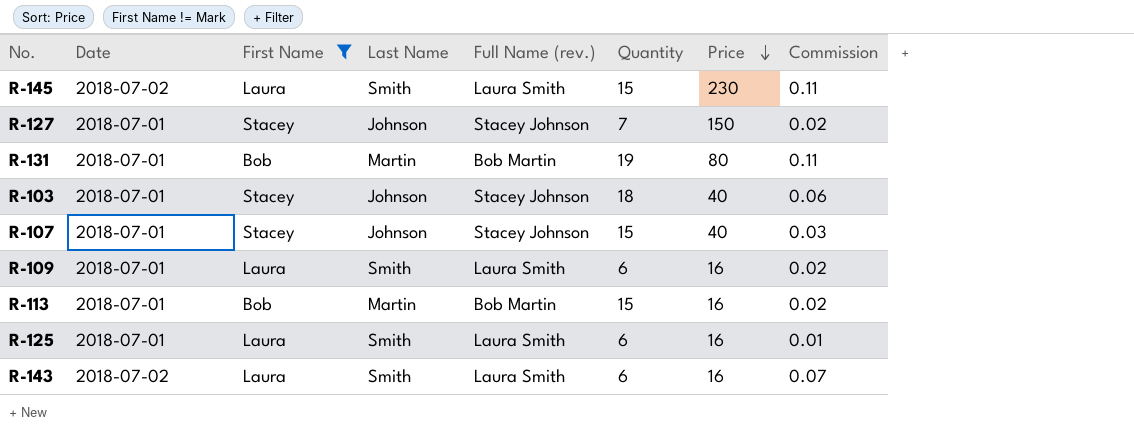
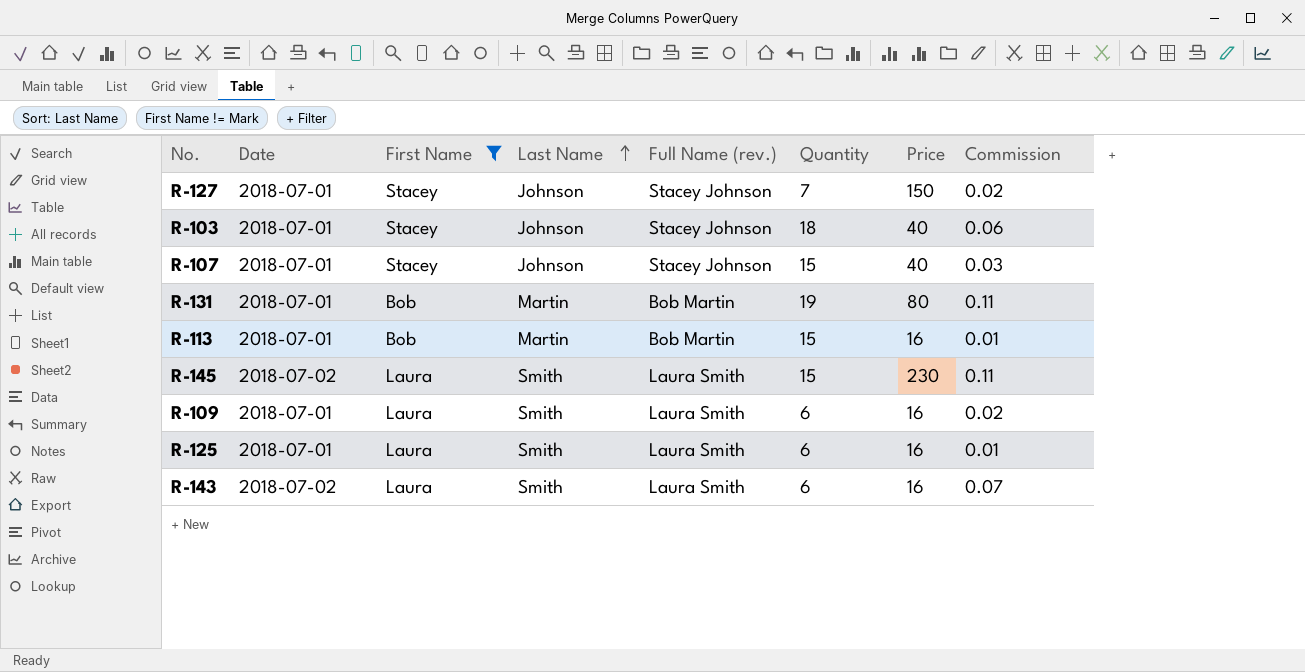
row order: Price descending -> Last Name ascending
R-113 | Commission: 0.02 -> 0.01

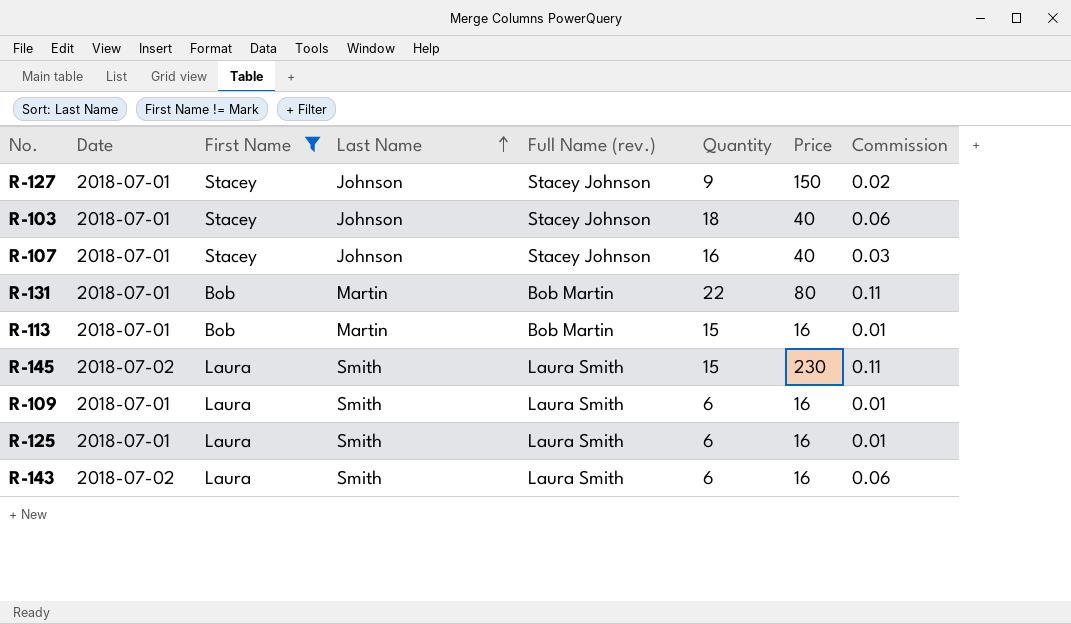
R-127 | Quantity: 7 -> 9
R-107 | Quantity: 15 -> 16
R-131 | Quantity: 19 -> 22
R-109 | Commission: 0.02 -> 0.01
R-143 | Commission: 0.07 -> 0.06

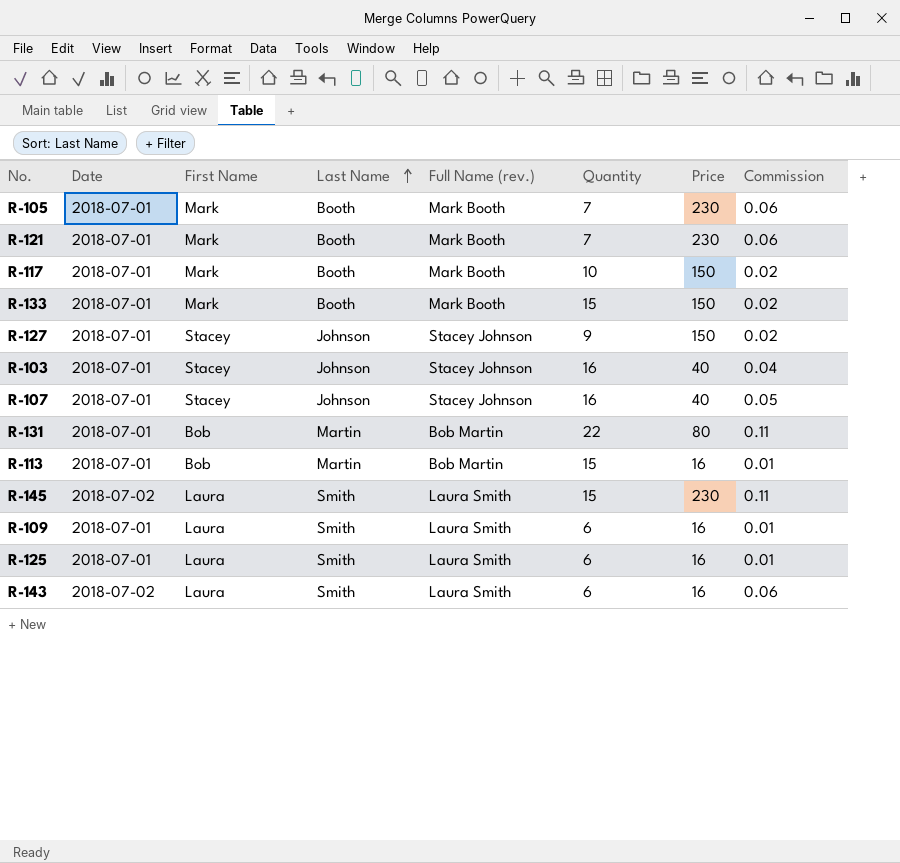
filter: First Name != Mark -> none
R-103 | Quantity: 18 -> 16
R-103 | Commission: 0.06 -> 0.04
R-107 | Commission: 0.03 -> 0.05

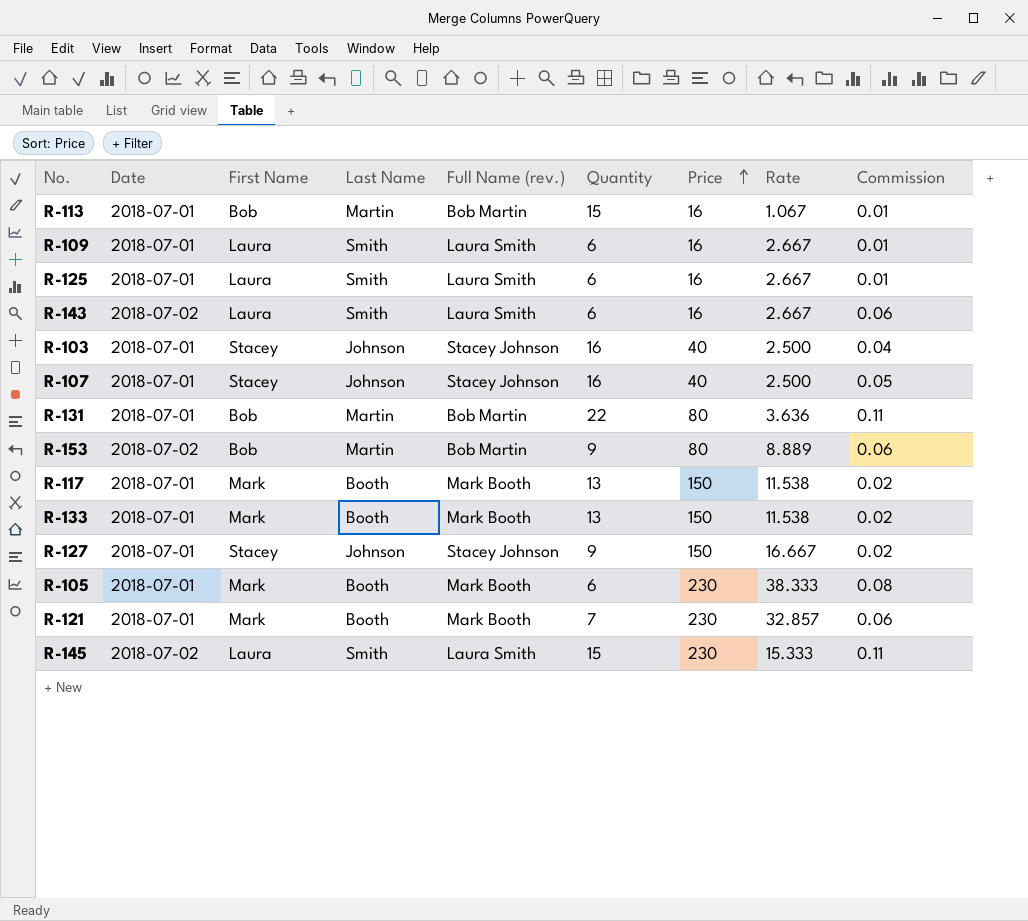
row order: Last Name ascending -> Price ascending
column Rate | formula: none -> [Price] / [Quantity]
row R-153: none -> 2018-07-02 | Bob | Martin | Bob Martin | 9 | 80 | 8.889 | 0.06
R-117 | Quantity: 10 -> 13
R-133 | Quantity: 15 -> 13
R-105 | Quantity: 7 -> 6
R-105 | Commission: 0.06 -> 0.08

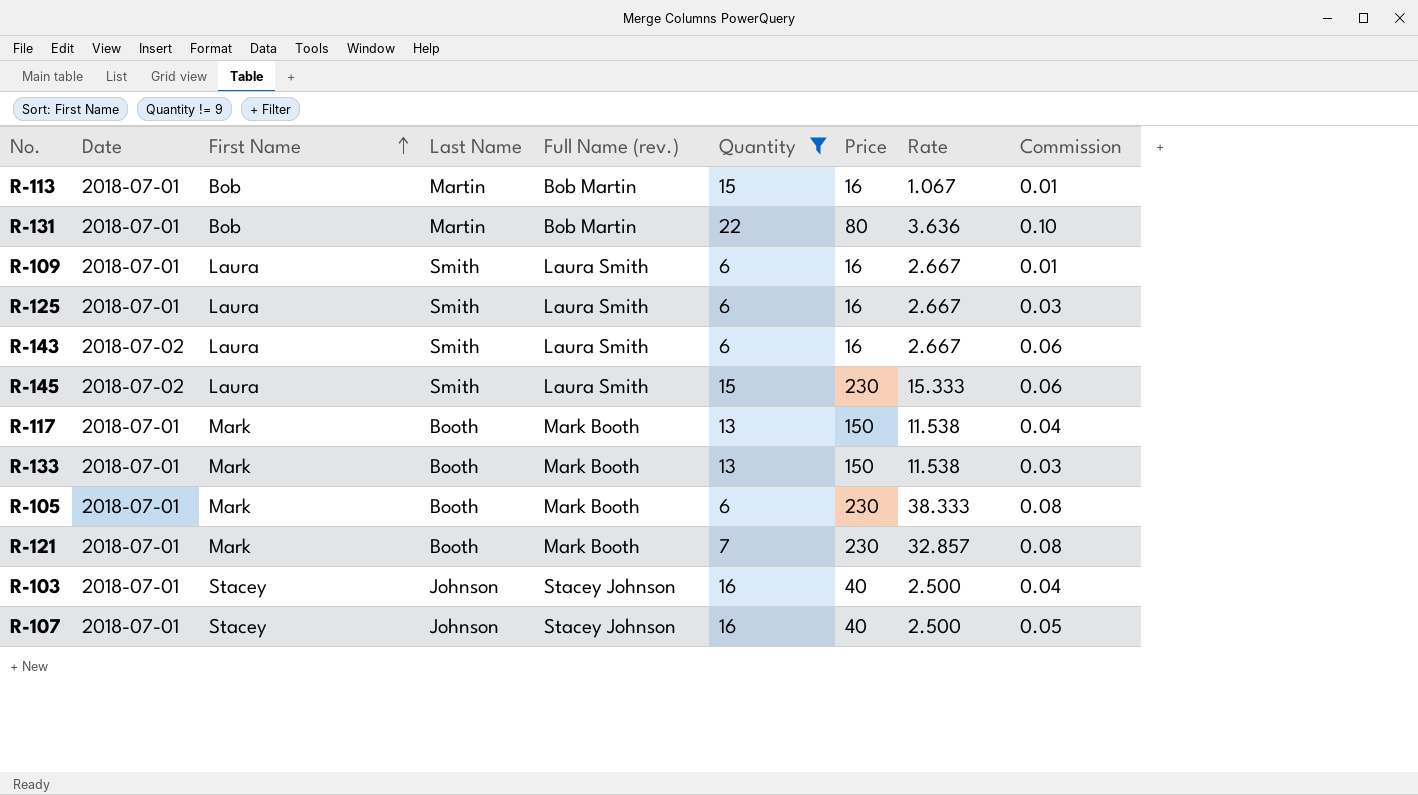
filter: none -> Quantity != 9
row order: Price ascending -> First Name ascending
R-131 | Commission: 0.11 -> 0.10
R-125 | Commission: 0.01 -> 0.03
R-145 | Commission: 0.11 -> 0.06
R-117 | Commission: 0.02 -> 0.04
R-133 | Commission: 0.02 -> 0.03
R-121 | Commission: 0.06 -> 0.08

